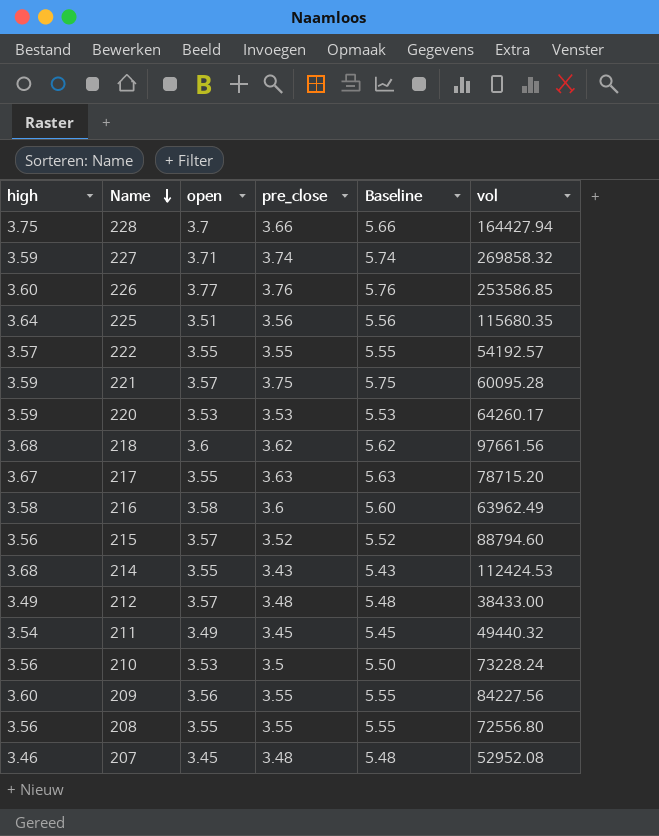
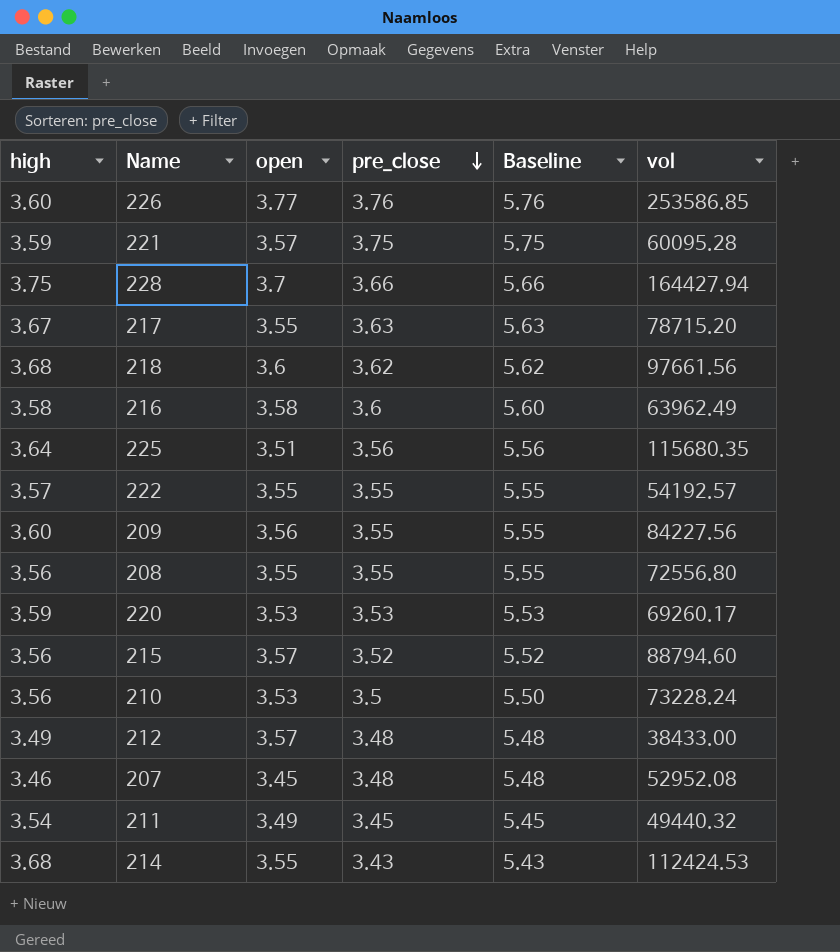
row order: Name descending -> pre_close descending
row 227: 3.59 | 3.71 | 3.74 | 5.74 | 269858.32 -> none
220 | vol: 64260.17 -> 69260.17

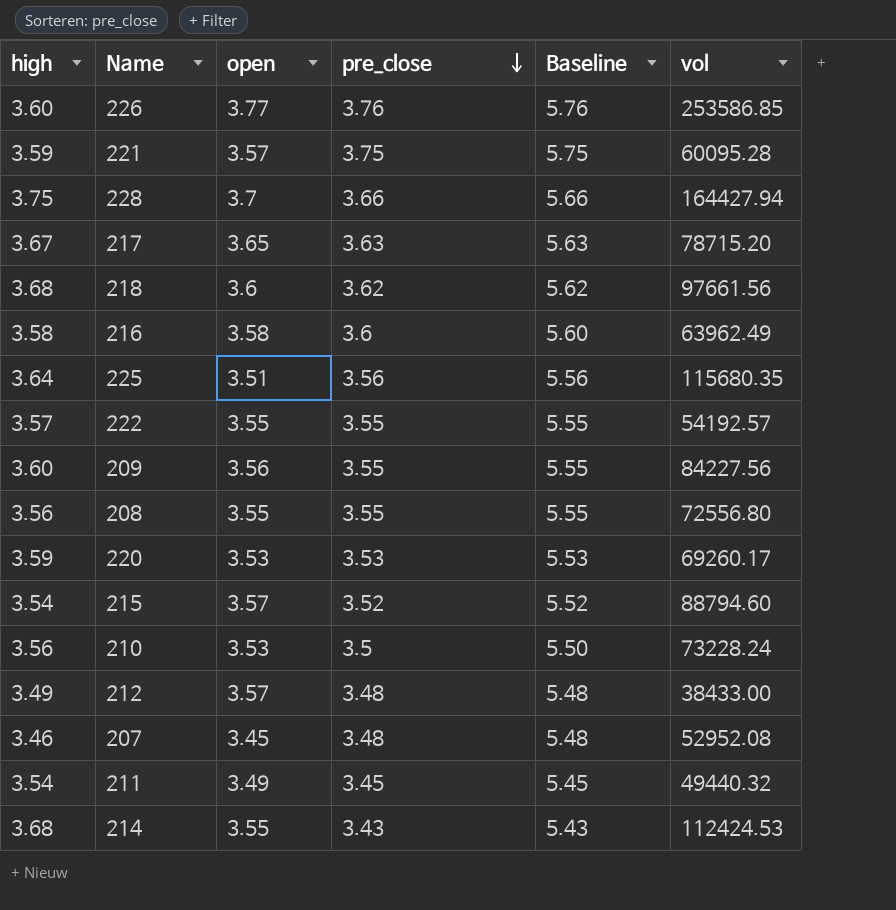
217 | open: 3.55 -> 3.65
215 | high: 3.56 -> 3.54

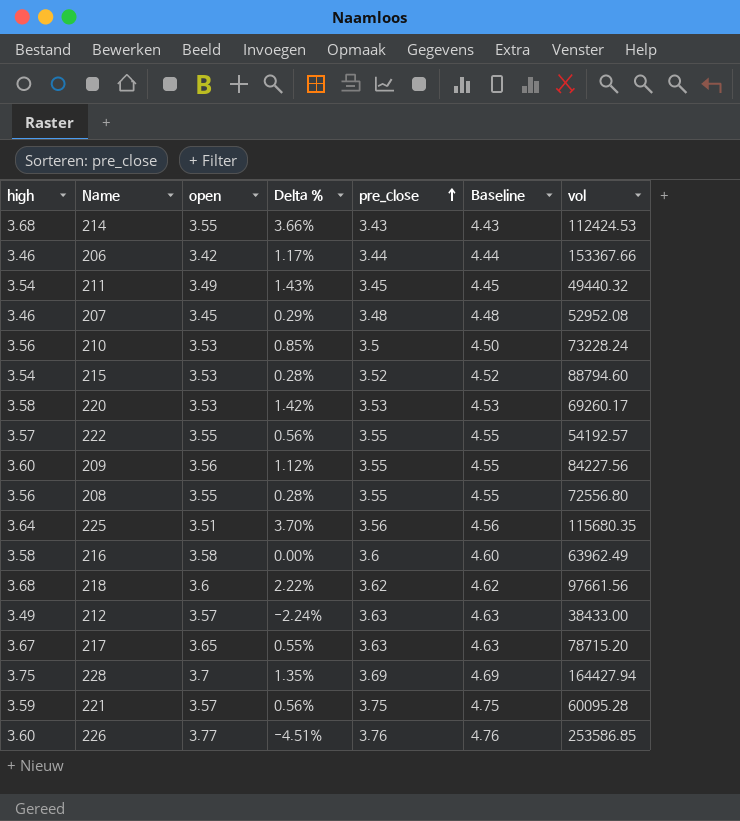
row order: pre_close descending -> pre_close ascending
column Delta % | formula: none -> ([high] - [open]) / [open]
column Baseline | formula: [pre_close] + 2 -> [pre_close] + 1
row 206: none -> 3.46 | 3.42 | 1.17% | 3.44 | 4.44 | 153367.66
215 | open: 3.57 -> 3.53
220 | high: 3.59 -> 3.58
212 | pre_close: 3.48 -> 3.63
228 | pre_close: 3.66 -> 3.69

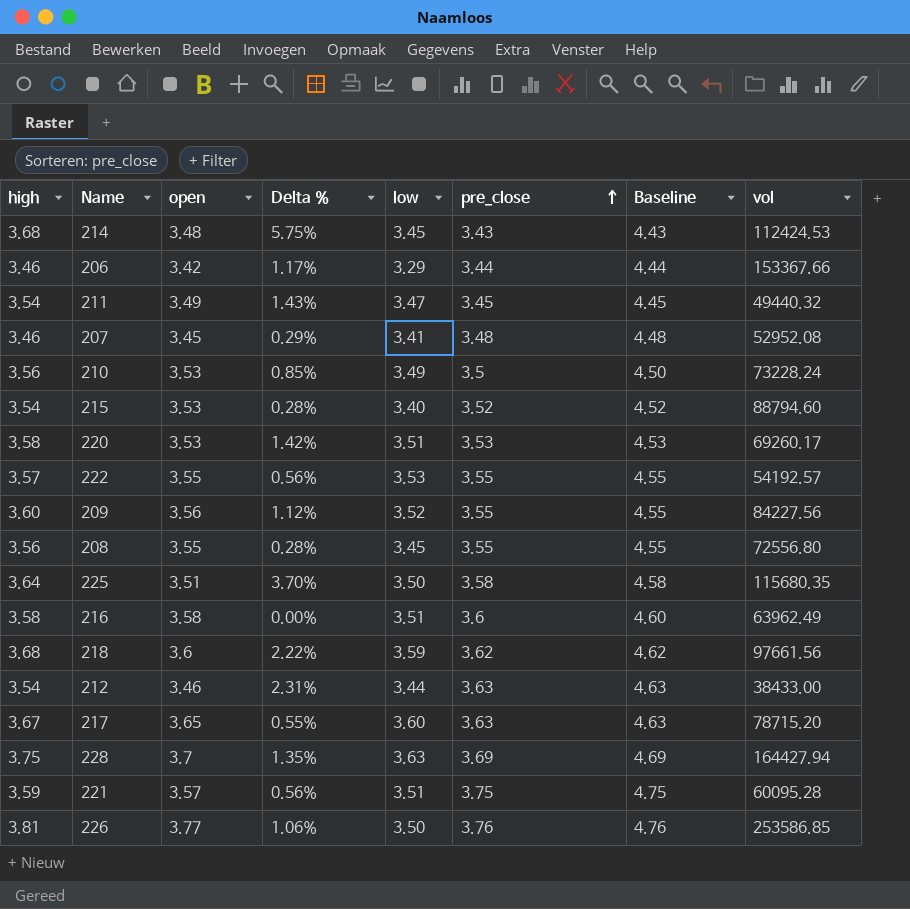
column low | position: none -> 5
214 | open: 3.55 -> 3.48
214 | Delta %: 3.66% -> 5.75%
225 | pre_close: 3.56 -> 3.58
225 | Baseline: 4.56 -> 4.58
212 | high: 3.49 -> 3.54
212 | open: 3.57 -> 3.46
212 | Delta %: -2.24% -> 2.31%
226 | high: 3.60 -> 3.81
226 | Delta %: -4.51% -> 1.06%

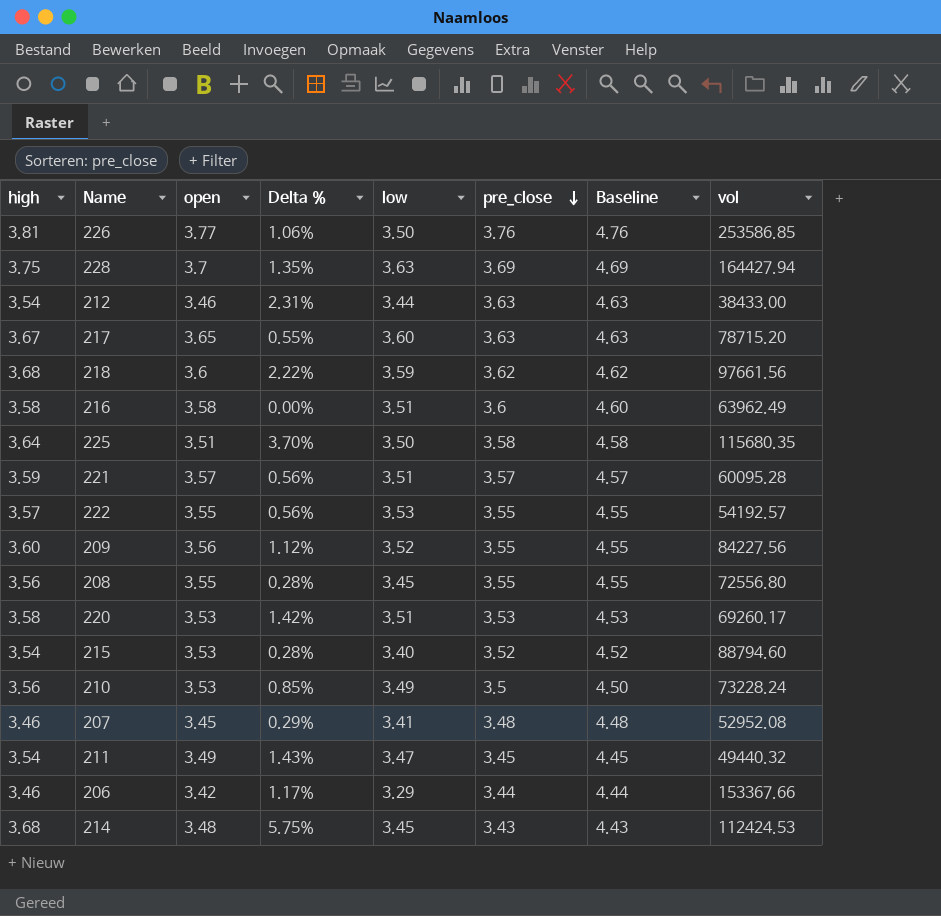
row order: pre_close ascending -> pre_close descending
221 | pre_close: 3.75 -> 3.57
221 | Baseline: 4.75 -> 4.57

